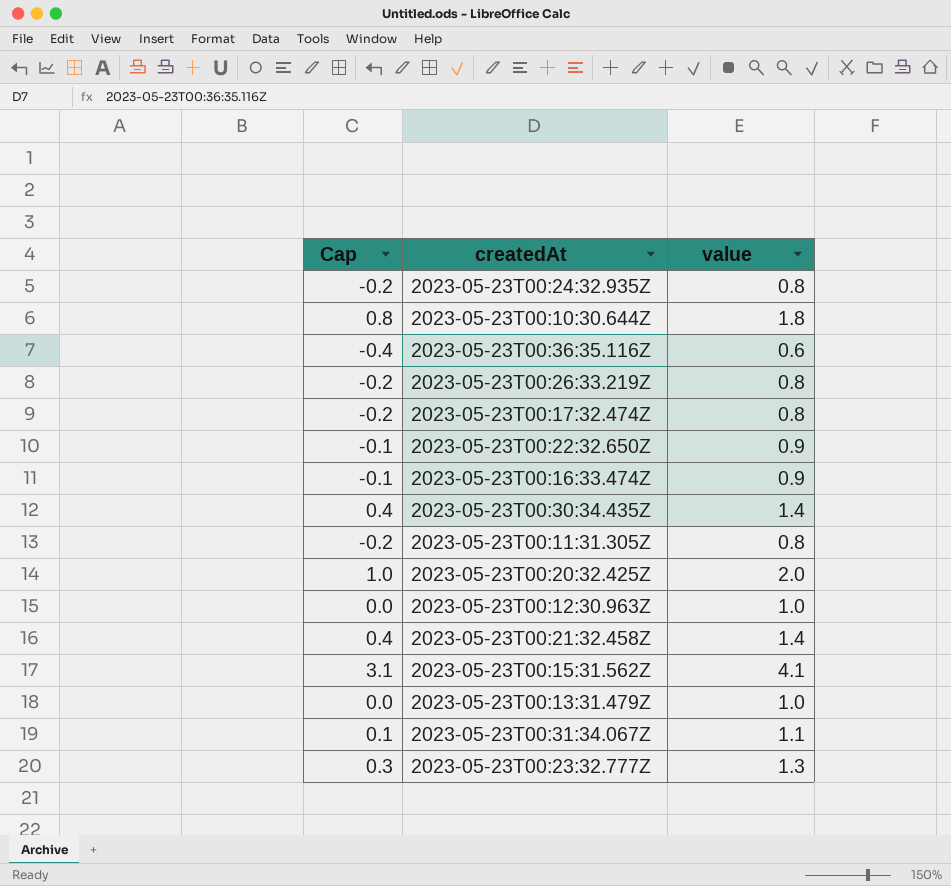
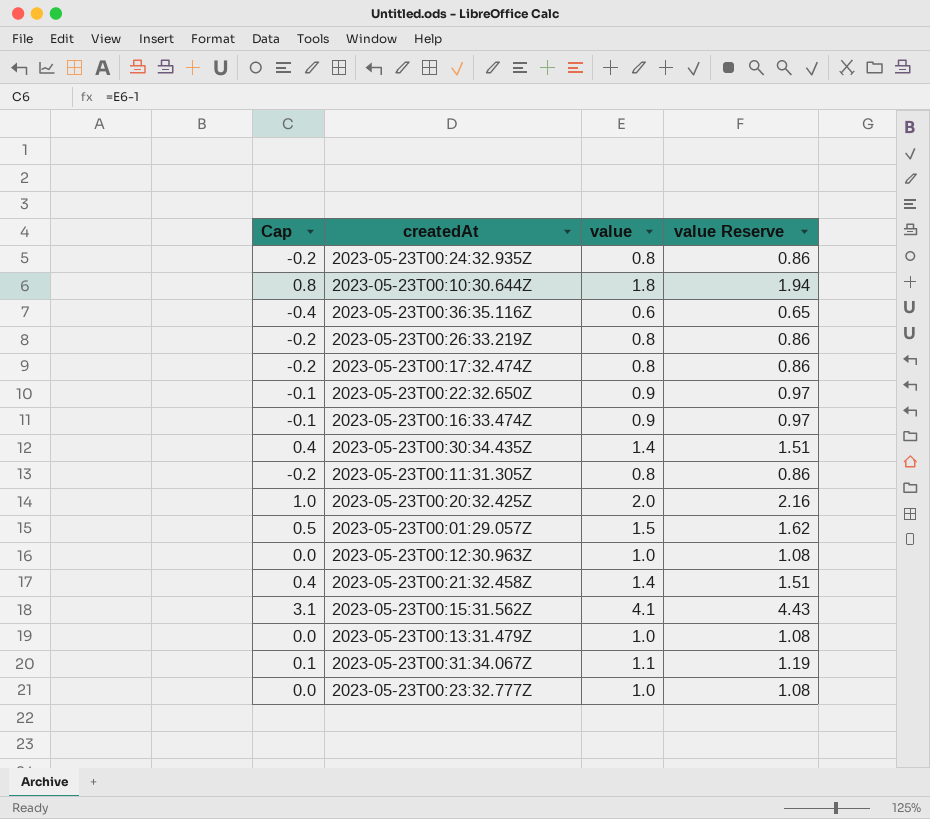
column value Reserve | formula: none -> [value] * 1.08
row 2023-05-23T00:01:29.057Z: none -> 0.5 | 1.5 | 1.62
2023-05-23T00:23:32.777Z | Cap: 0.3 -> 0.0
2023-05-23T00:23:32.777Z | value: 1.3 -> 1.0

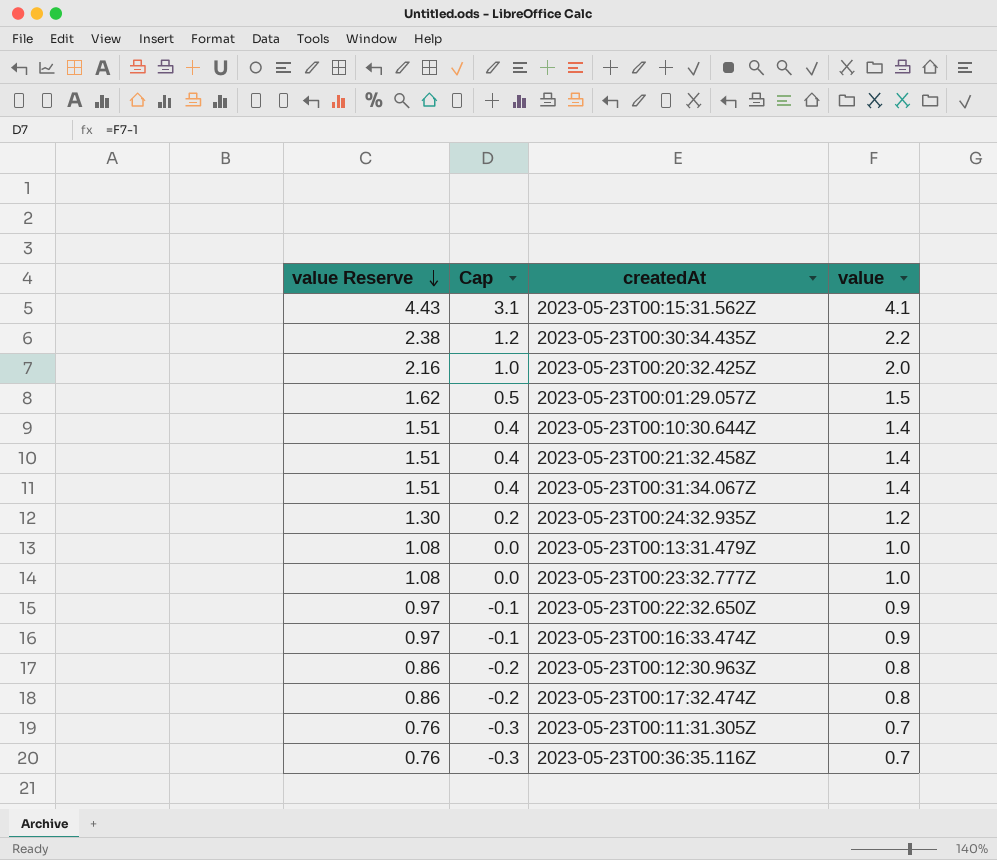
row order: none -> value Reserve descending
column value Reserve | position: 4 -> 1
row 2023-05-23T00:26:33.219Z: -0.2 | 0.8 | 0.86 -> none
2023-05-23T00:30:34.435Z | value Reserve: 1.51 -> 2.38
2023-05-23T00:30:34.435Z | Cap: 0.4 -> 1.2
2023-05-23T00:30:34.435Z | value: 1.4 -> 2.2
2023-05-23T00:10:30.644Z | value Reserve: 1.94 -> 1.51
2023-05-23T00:10:30.644Z | Cap: 0.8 -> 0.4
2023-05-23T00:10:30.644Z | value: 1.8 -> 1.4
2023-05-23T00:31:34.067Z | value Reserve: 1.19 -> 1.51
2023-05-23T00:31:34.067Z | Cap: 0.1 -> 0.4
2023-05-23T00:31:34.067Z | value: 1.1 -> 1.4
2023-05-23T00:24:32.935Z | value Reserve: 0.86 -> 1.30
2023-05-23T00:24:32.935Z | Cap: -0.2 -> 0.2
2023-05-23T00:24:32.935Z | value: 0.8 -> 1.2
2023-05-23T00:12:30.963Z | value Reserve: 1.08 -> 0.86
2023-05-23T00:12:30.963Z | Cap: 0.0 -> -0.2
2023-05-23T00:12:30.963Z | value: 1.0 -> 0.8
2023-05-23T00:11:31.305Z | value Reserve: 0.86 -> 0.76
2023-05-23T00:11:31.305Z | Cap: -0.2 -> -0.3
2023-05-23T00:11:31.305Z | value: 0.8 -> 0.7
2023-05-23T00:36:35.116Z | value Reserve: 0.65 -> 0.76
2023-05-23T00:36:35.116Z | Cap: -0.4 -> -0.3
2023-05-23T00:36:35.116Z | value: 0.6 -> 0.7

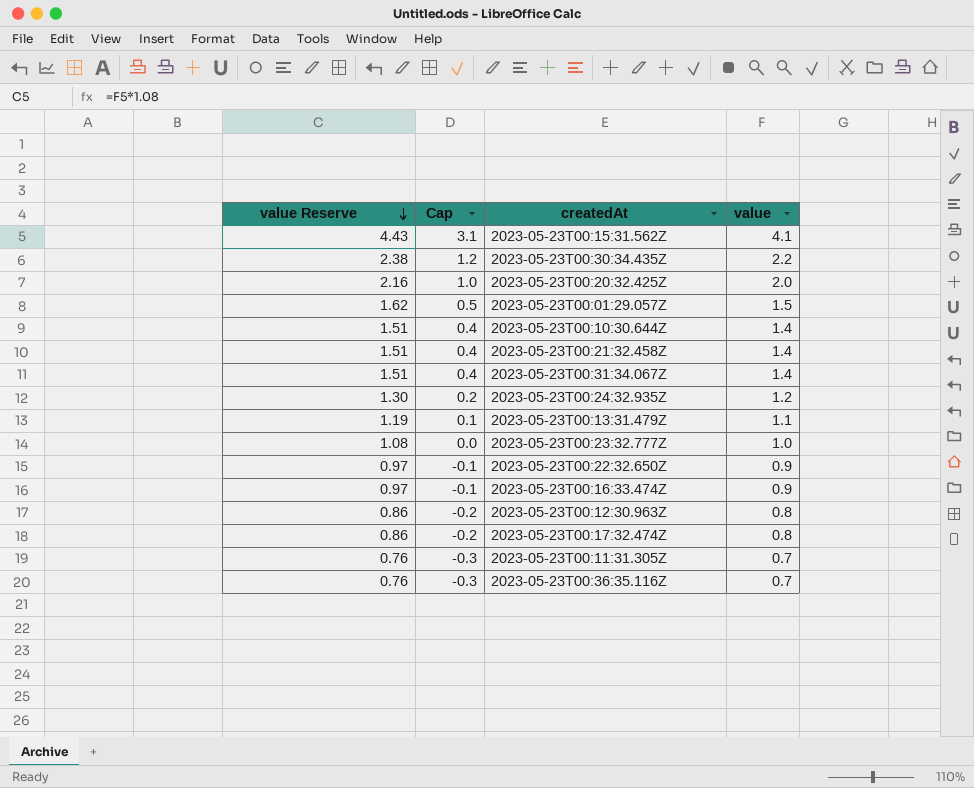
2023-05-23T00:13:31.479Z | value Reserve: 1.08 -> 1.19
2023-05-23T00:13:31.479Z | Cap: 0.0 -> 0.1
2023-05-23T00:13:31.479Z | value: 1.0 -> 1.1

